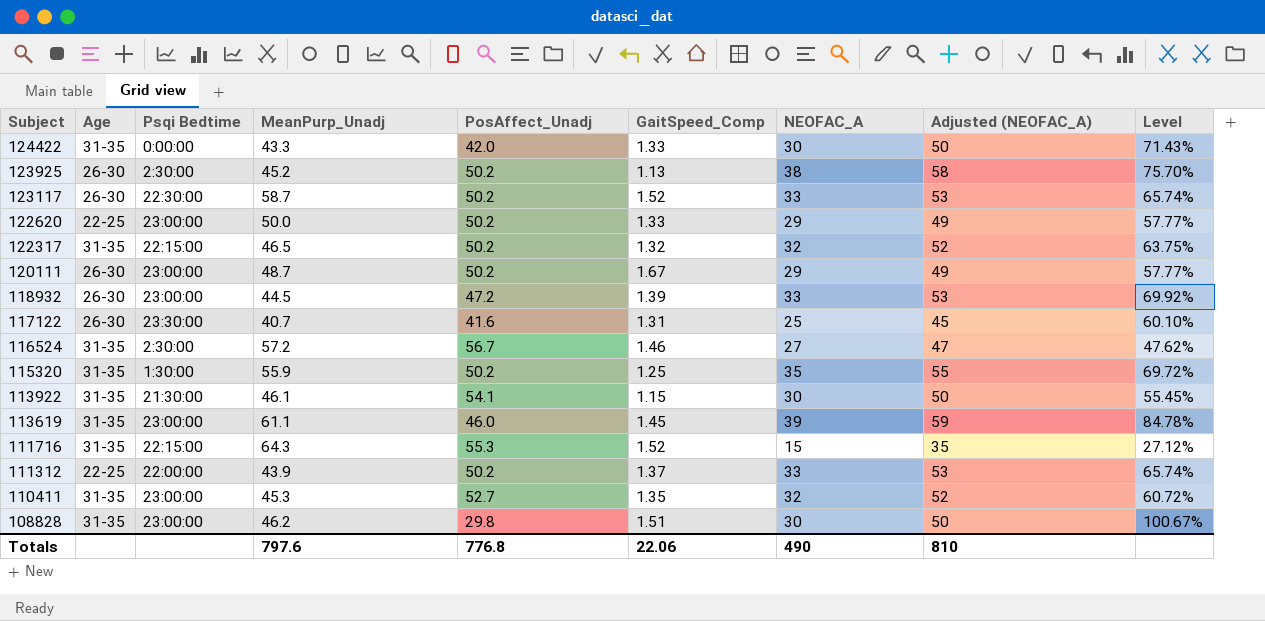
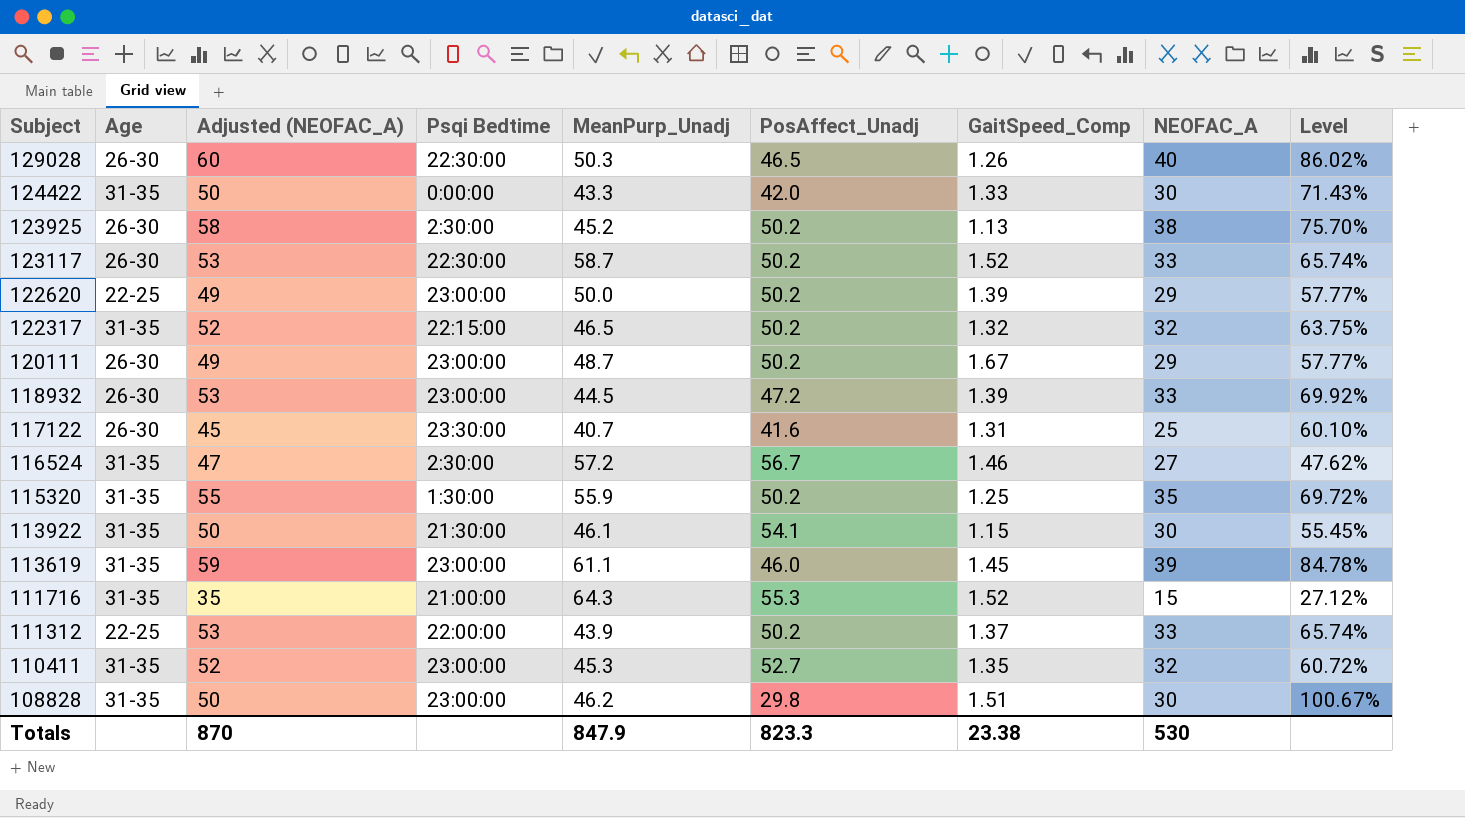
column Adjusted (NEOFAC_A) | position: 8 -> 3
row 129028: none -> 26-30 | 60 | 22:30:00 | 50.3 | 46.5 | 1.26 | 40 | 86.02%
122620 | GaitSpeed_Comp: 1.33 -> 1.39
111716 | Psqi Bedtime: 22:15:00 -> 21:00:00
Totals | Adjusted (NEOFAC_A): 810 -> 870
Totals | MeanPurp_Unadj: 797.6 -> 847.9
Totals | PosAffect_Unadj: 776.8 -> 823.3
Totals | GaitSpeed_Comp: 22.06 -> 23.38
Totals | NEOFAC_A: 490 -> 530

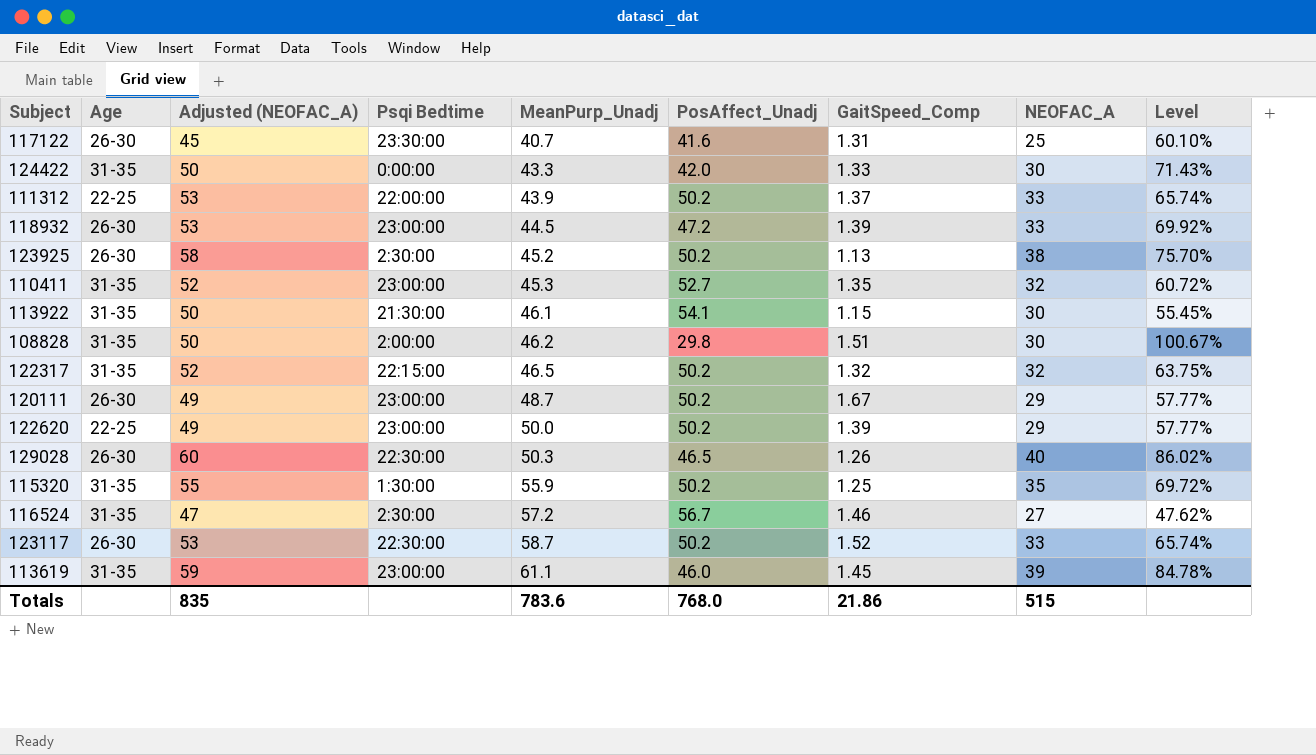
row order: Subject descending -> MeanPurp_Unadj ascending
row 111716: 31-35 | 35 | 21:00:00 | 64.3 | 55.3 | 1.52 | 15 | 27.12% -> none
108828 | Psqi Bedtime: 23:00:00 -> 2:00:00
Totals | Adjusted (NEOFAC_A): 870 -> 835
Totals | MeanPurp_Unadj: 847.9 -> 783.6
Totals | PosAffect_Unadj: 823.3 -> 768.0
Totals | GaitSpeed_Comp: 23.38 -> 21.86
Totals | NEOFAC_A: 530 -> 515

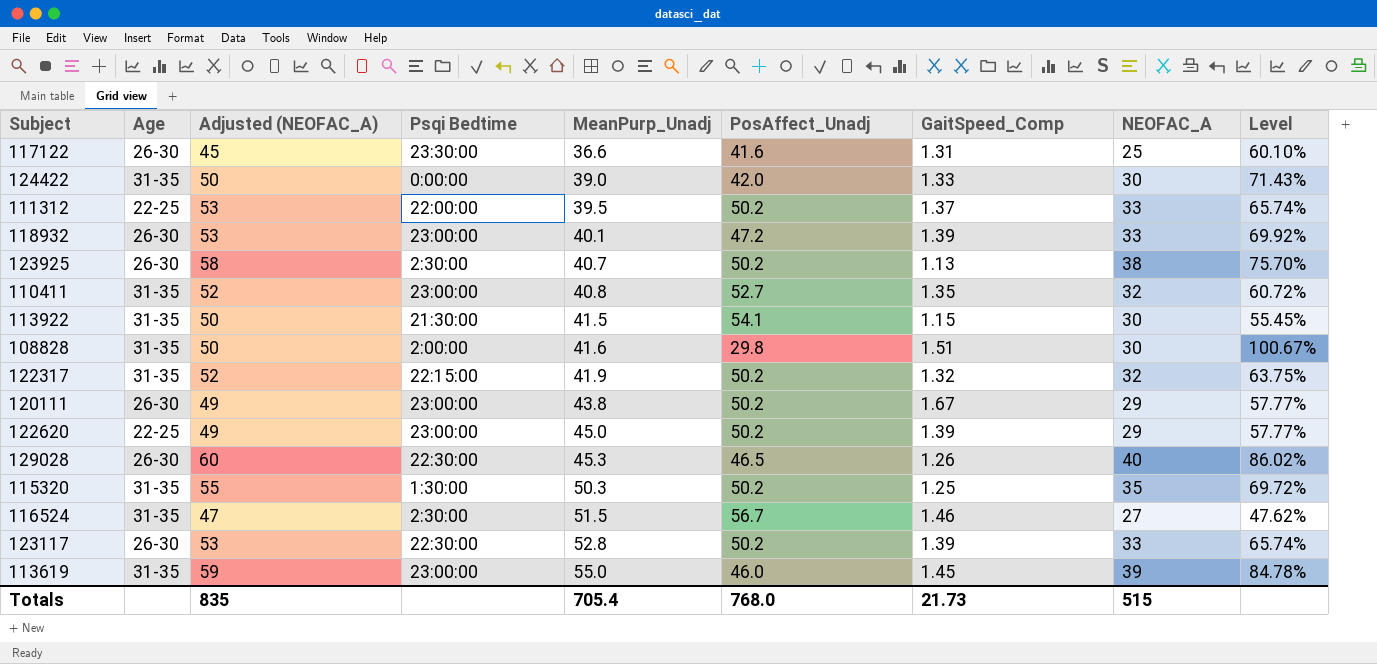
117122 | MeanPurp_Unadj: 40.7 -> 36.6
124422 | MeanPurp_Unadj: 43.3 -> 39.0
111312 | MeanPurp_Unadj: 43.9 -> 39.5
118932 | MeanPurp_Unadj: 44.5 -> 40.1
123925 | MeanPurp_Unadj: 45.2 -> 40.7
110411 | MeanPurp_Unadj: 45.3 -> 40.8
113922 | MeanPurp_Unadj: 46.1 -> 41.5
108828 | MeanPurp_Unadj: 46.2 -> 41.6
122317 | MeanPurp_Unadj: 46.5 -> 41.9
120111 | MeanPurp_Unadj: 48.7 -> 43.8
122620 | MeanPurp_Unadj: 50.0 -> 45.0
129028 | MeanPurp_Unadj: 50.3 -> 45.3
115320 | MeanPurp_Unadj: 55.9 -> 50.3
116524 | MeanPurp_Unadj: 57.2 -> 51.5
123117 | MeanPurp_Unadj: 58.7 -> 52.8
123117 | GaitSpeed_Comp: 1.52 -> 1.39
113619 | MeanPurp_Unadj: 61.1 -> 55.0
Totals | MeanPurp_Unadj: 783.6 -> 705.4
Totals | GaitSpeed_Comp: 21.86 -> 21.73

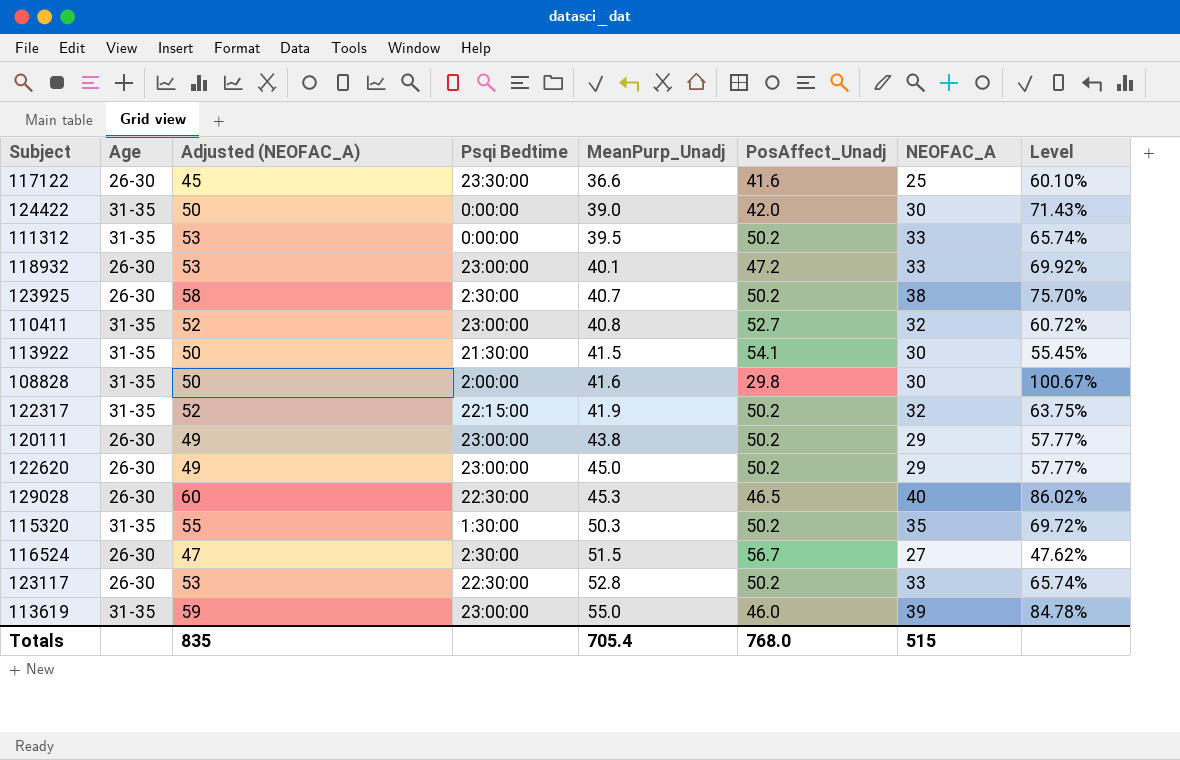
column GaitSpeed_Comp | position: 7 -> none
111312 | Age: 22-25 -> 31-35
111312 | Psqi Bedtime: 22:00:00 -> 0:00:00
122620 | Age: 22-25 -> 26-30
116524 | Age: 31-35 -> 26-30

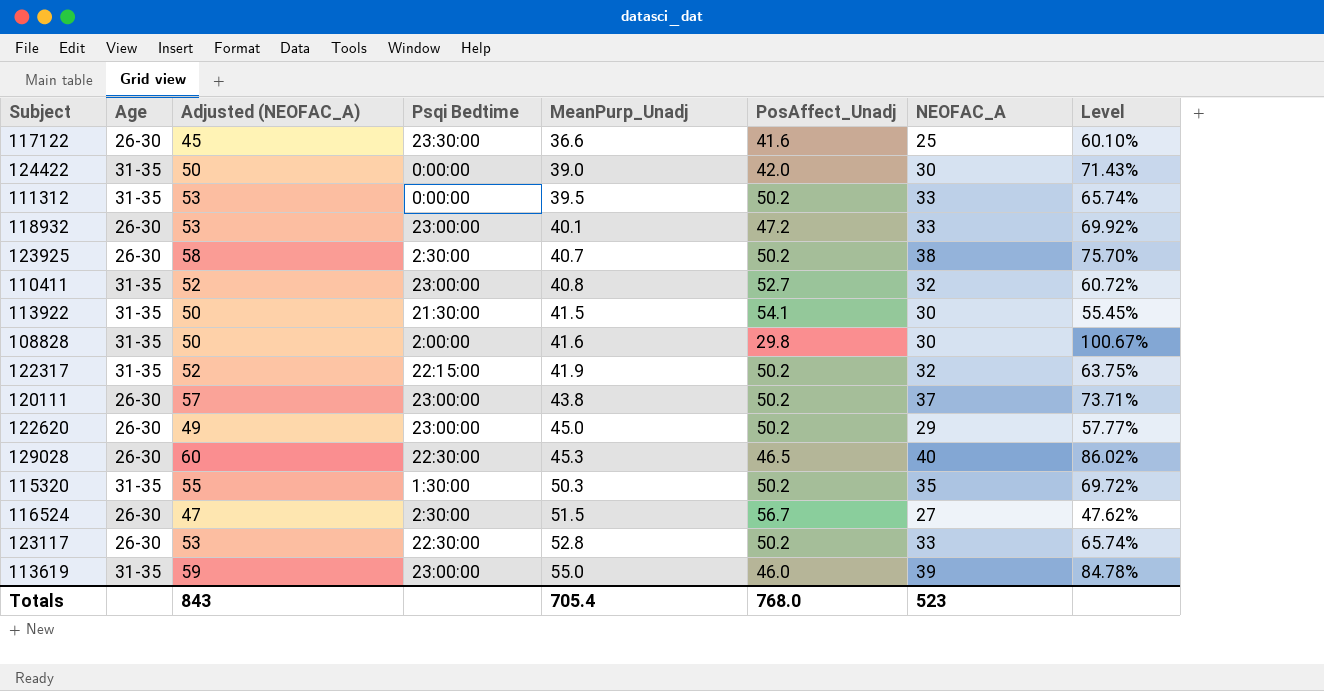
120111 | Adjusted (NEOFAC_A): 49 -> 57
120111 | NEOFAC_A: 29 -> 37
120111 | Level: 57.77% -> 73.71%
Totals | Adjusted (NEOFAC_A): 835 -> 843
Totals | NEOFAC_A: 515 -> 523

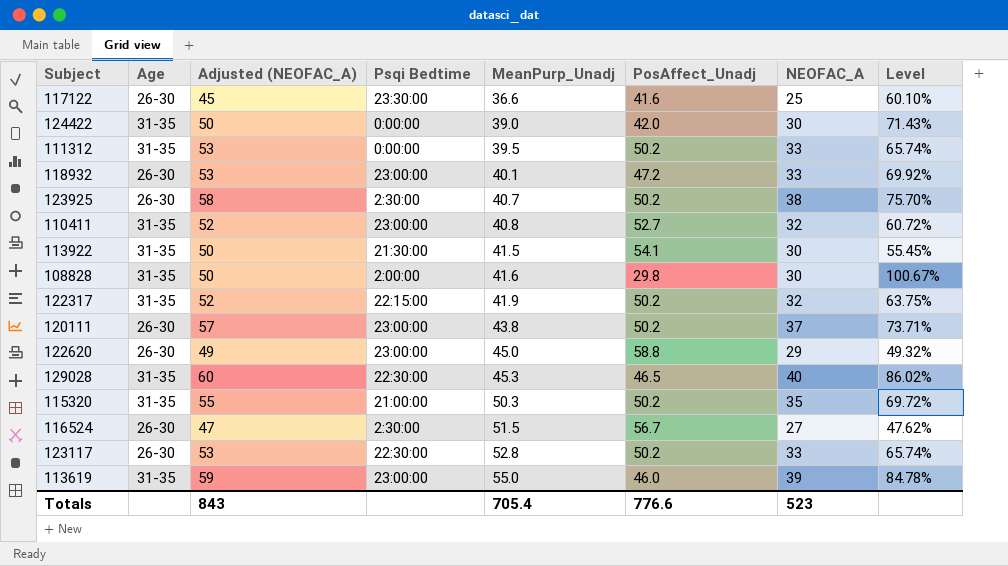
122620 | PosAffect_Unadj: 50.2 -> 58.8
122620 | Level: 57.77% -> 49.32%
129028 | Age: 26-30 -> 31-35
115320 | Psqi Bedtime: 1:30:00 -> 21:00:00
Totals | PosAffect_Unadj: 768.0 -> 776.6

